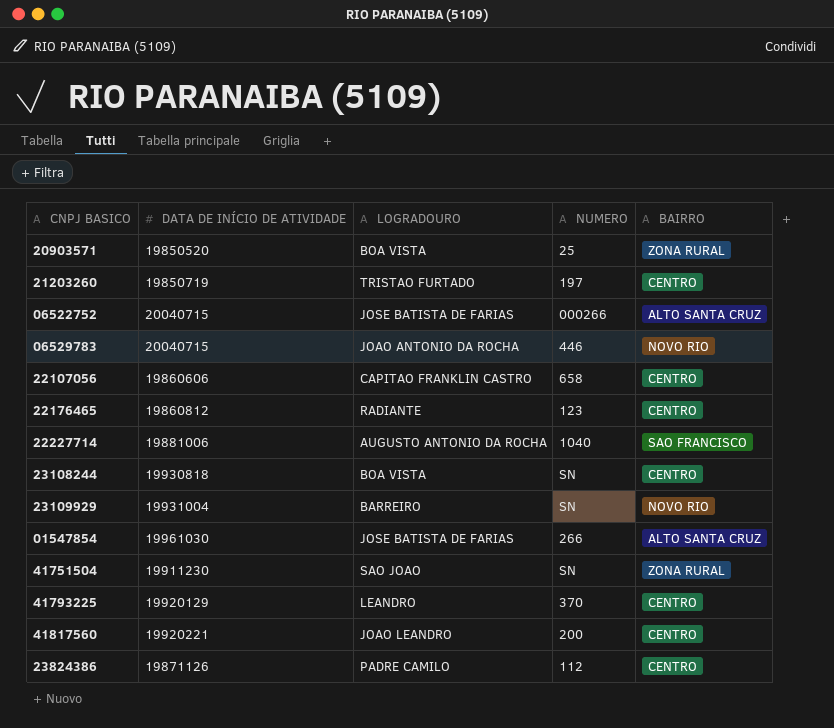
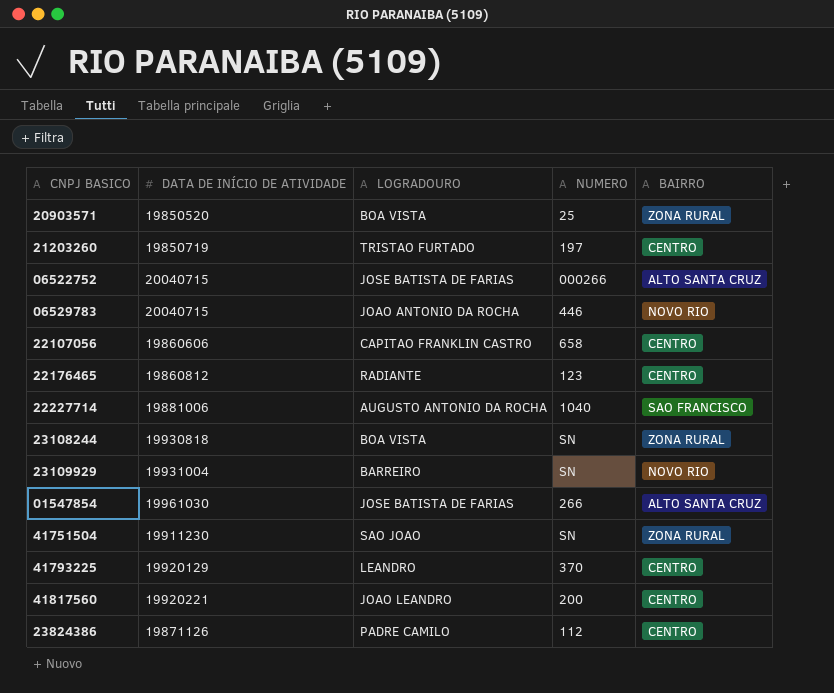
23108244 | BAIRRO: CENTRO -> ZONA RURAL

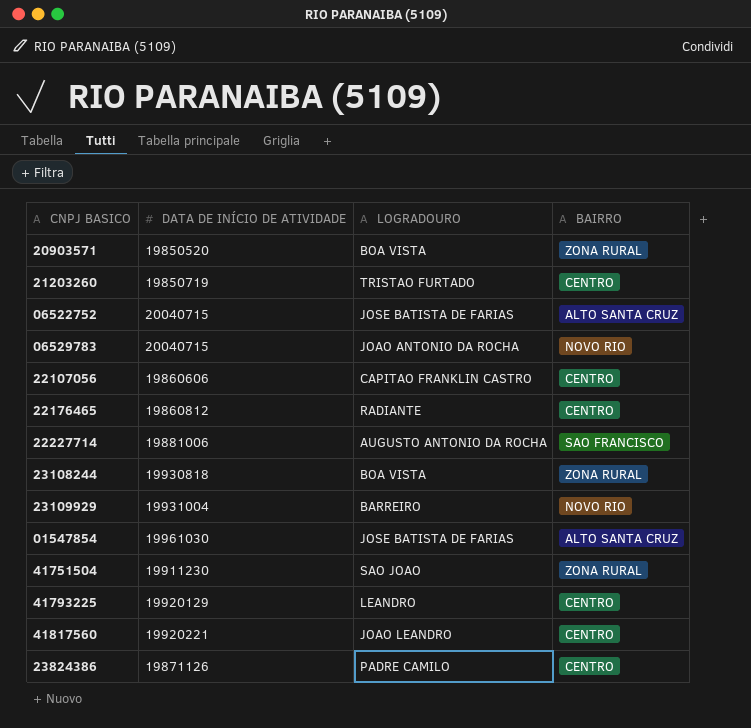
column NUMERO | position: 4 -> none

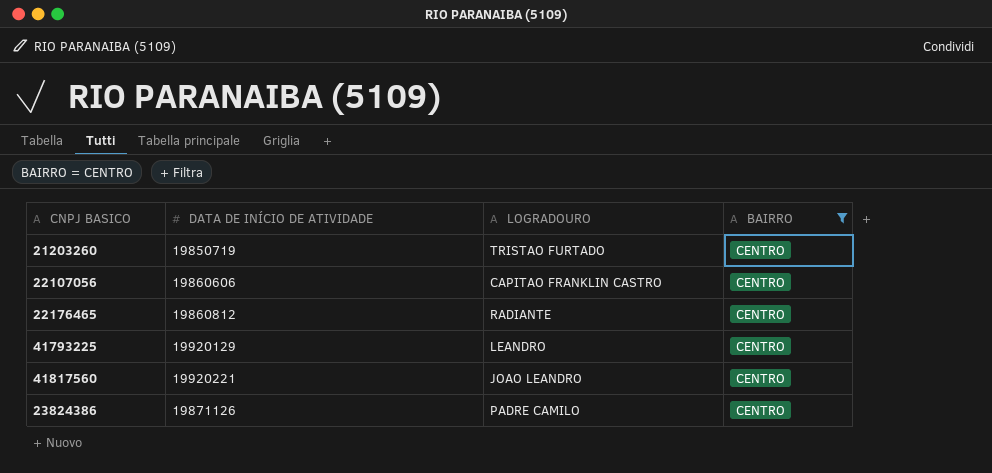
filter: none -> BAIRRO = CENTRO

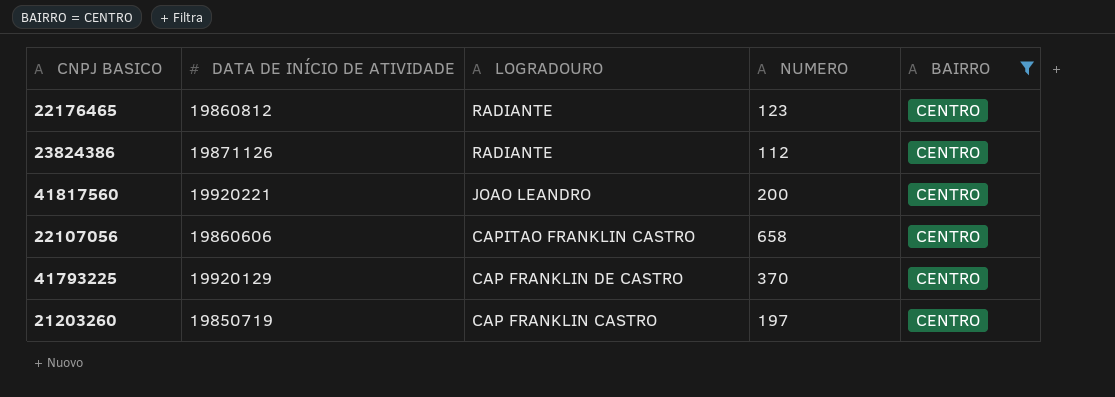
row order: none -> LOGRADOURO descending
column NUMERO | position: none -> 4
23824386 | LOGRADOURO: PADRE CAMILO -> RADIANTE
41793225 | LOGRADOURO: LEANDRO -> CAP FRANKLIN DE CASTRO
21203260 | LOGRADOURO: TRISTAO FURTADO -> CAP FRANKLIN CASTRO

